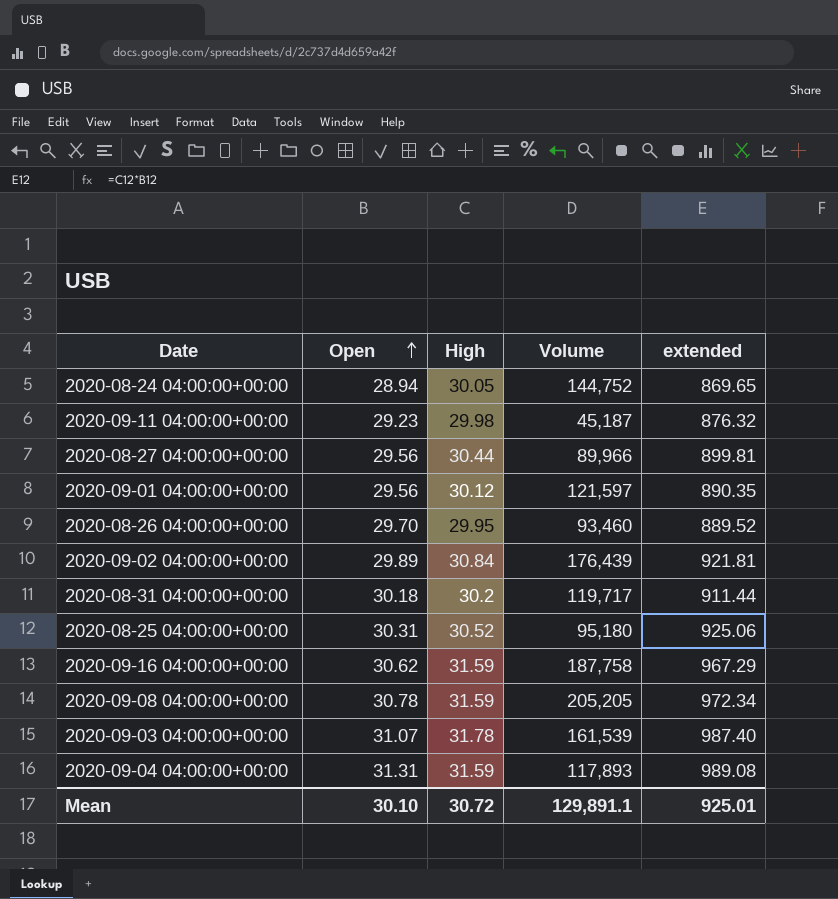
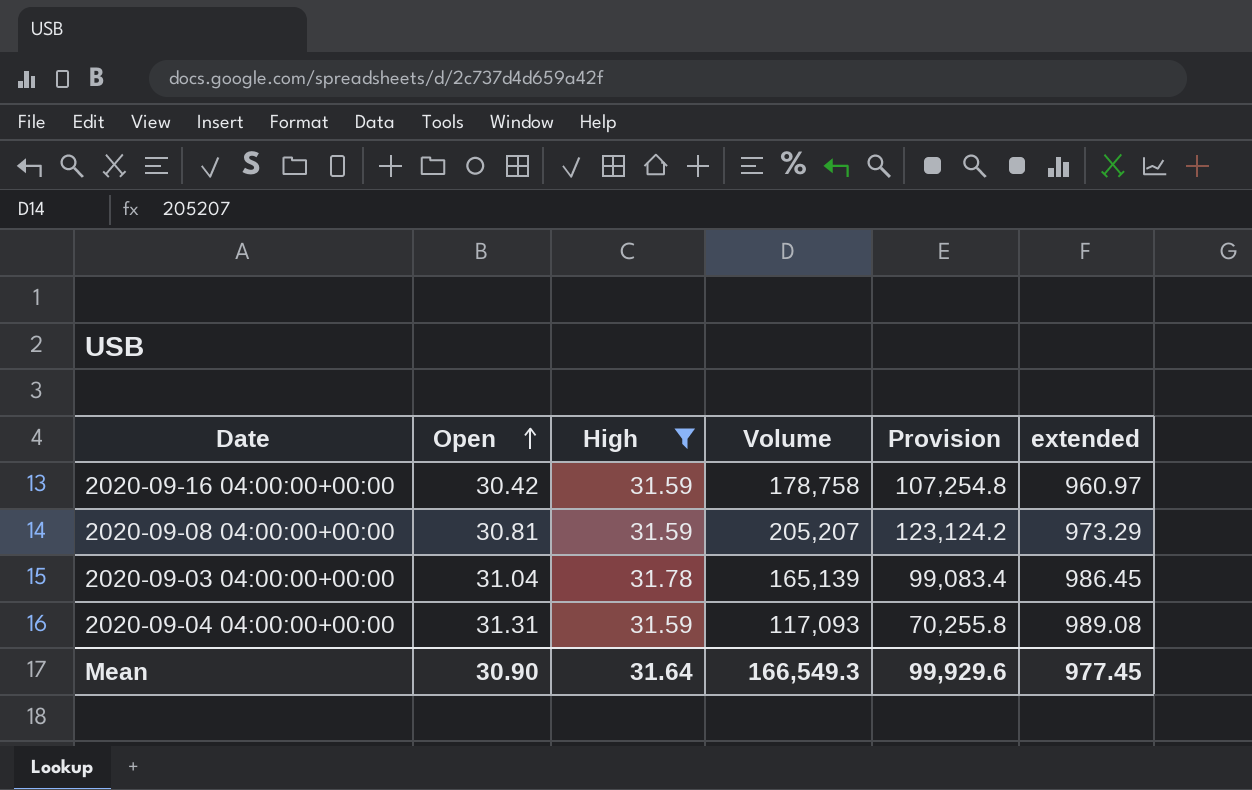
filter: none -> High >= 31.59
column Provision | formula: none -> [Volume] * 0.6
2020-09-16 04:00:00+00:00 | Open: 30.62 -> 30.42
2020-09-16 04:00:00+00:00 | Volume: 187,758 -> 178,758
2020-09-16 04:00:00+00:00 | extended: 967.29 -> 960.97
2020-09-08 04:00:00+00:00 | Open: 30.78 -> 30.81
2020-09-08 04:00:00+00:00 | Volume: 205,205 -> 205,207
2020-09-08 04:00:00+00:00 | extended: 972.34 -> 973.29
2020-09-03 04:00:00+00:00 | Open: 31.07 -> 31.04
2020-09-03 04:00:00+00:00 | Volume: 161,539 -> 165,139
2020-09-03 04:00:00+00:00 | extended: 987.40 -> 986.45
2020-09-04 04:00:00+00:00 | Volume: 117,893 -> 117,093
Mean | Open: 30.10 -> 30.90
Mean | High: 30.72 -> 31.64
Mean | Volume: 129,891.1 -> 166,549.3
Mean | extended: 925.01 -> 977.45

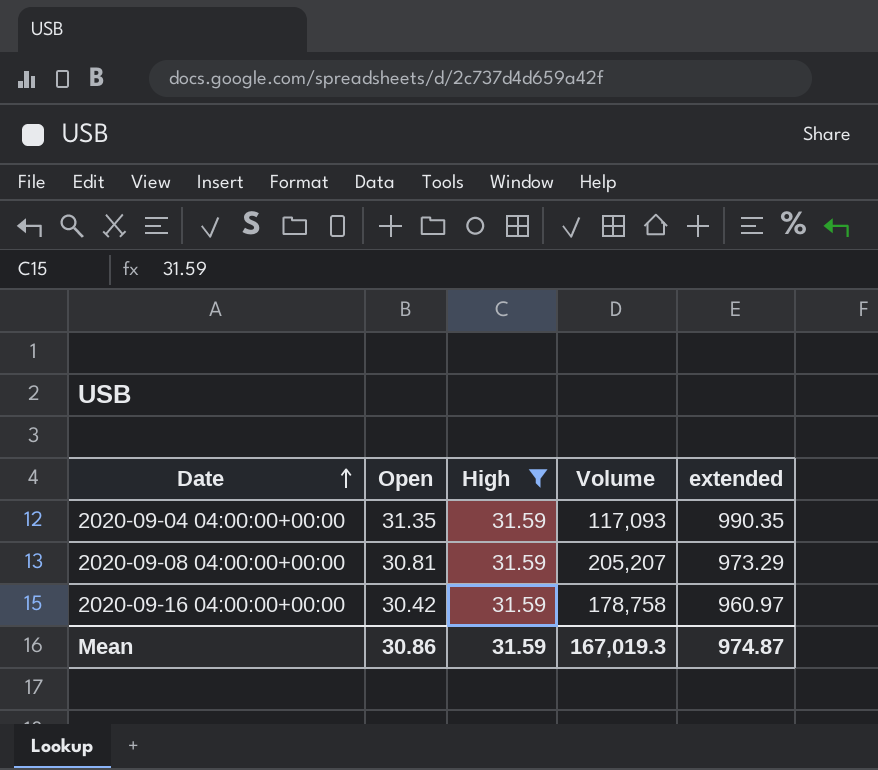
row order: Open ascending -> Date ascending
column Provision | formula: [Volume] * 0.6 -> none
row 2020-09-03 04:00:00+00:00: 31.04 | 31.78 | 165,139 | 99,083.4 | 986.45 -> none
2020-09-04 04:00:00+00:00 | Open: 31.31 -> 31.35
2020-09-04 04:00:00+00:00 | extended: 989.08 -> 990.35
Mean | Open: 30.90 -> 30.86
Mean | High: 31.64 -> 31.59
Mean | Volume: 166,549.3 -> 167,019.3
Mean | extended: 977.45 -> 974.87

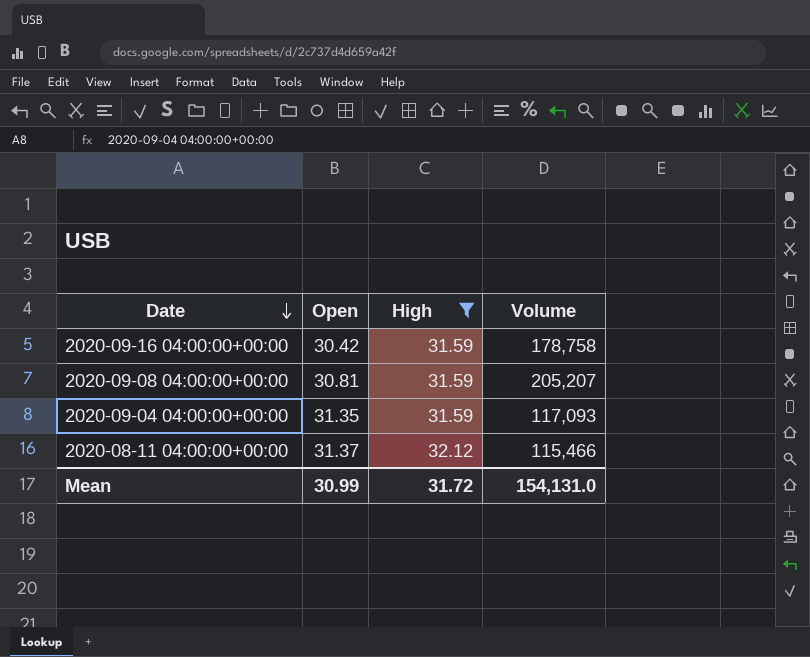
row order: Date ascending -> Date descending
column extended | formula: [Open] * [High] -> none
row 2020-08-11 04:00:00+00:00: none -> 31.37 | 32.12 | 115,466
Mean | Open: 30.86 -> 30.99
Mean | High: 31.59 -> 31.72
Mean | Volume: 167,019.3 -> 154,131.0

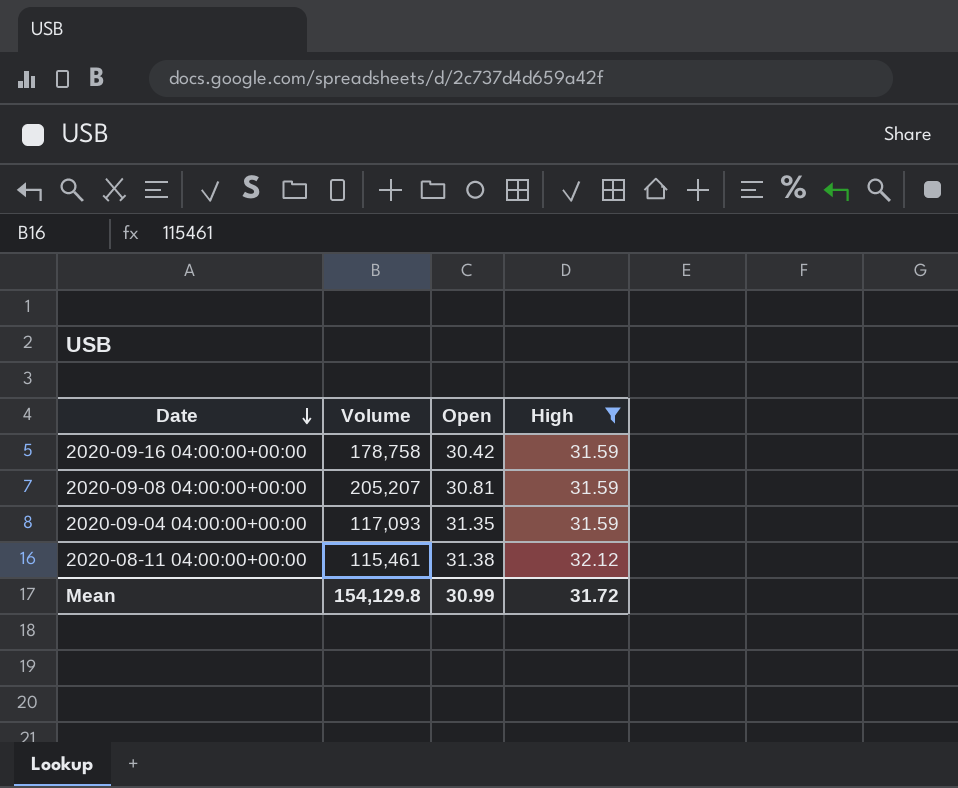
column Volume | position: 4 -> 2
2020-08-11 04:00:00+00:00 | Volume: 115,466 -> 115,461
2020-08-11 04:00:00+00:00 | Open: 31.37 -> 31.38
Mean | Volume: 154,131.0 -> 154,129.8

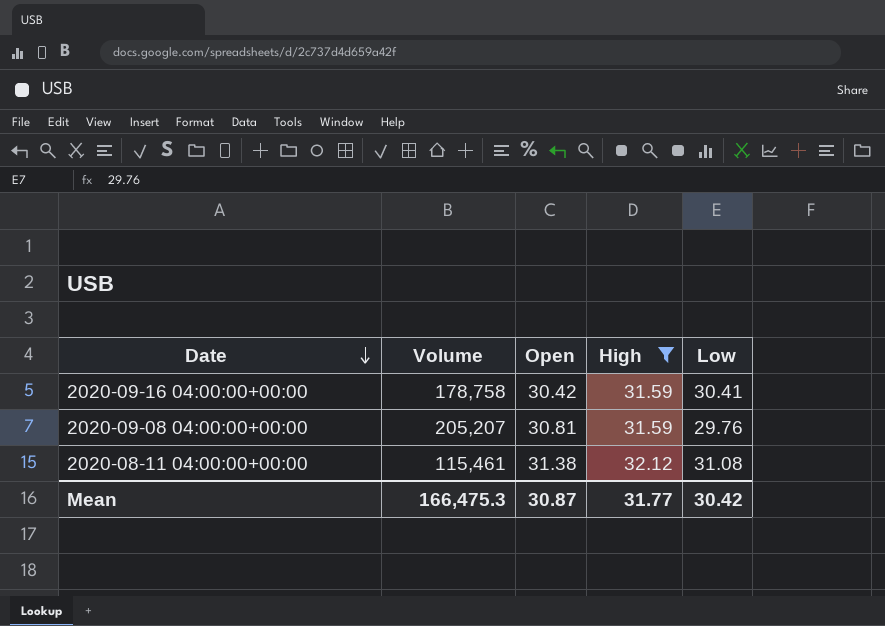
column Low | position: none -> 5
row 2020-09-04 04:00:00+00:00: 117,093 | 31.35 | 31.59 -> none
Mean | Volume: 154,129.8 -> 166,475.3
Mean | Open: 30.99 -> 30.87
Mean | High: 31.72 -> 31.77

